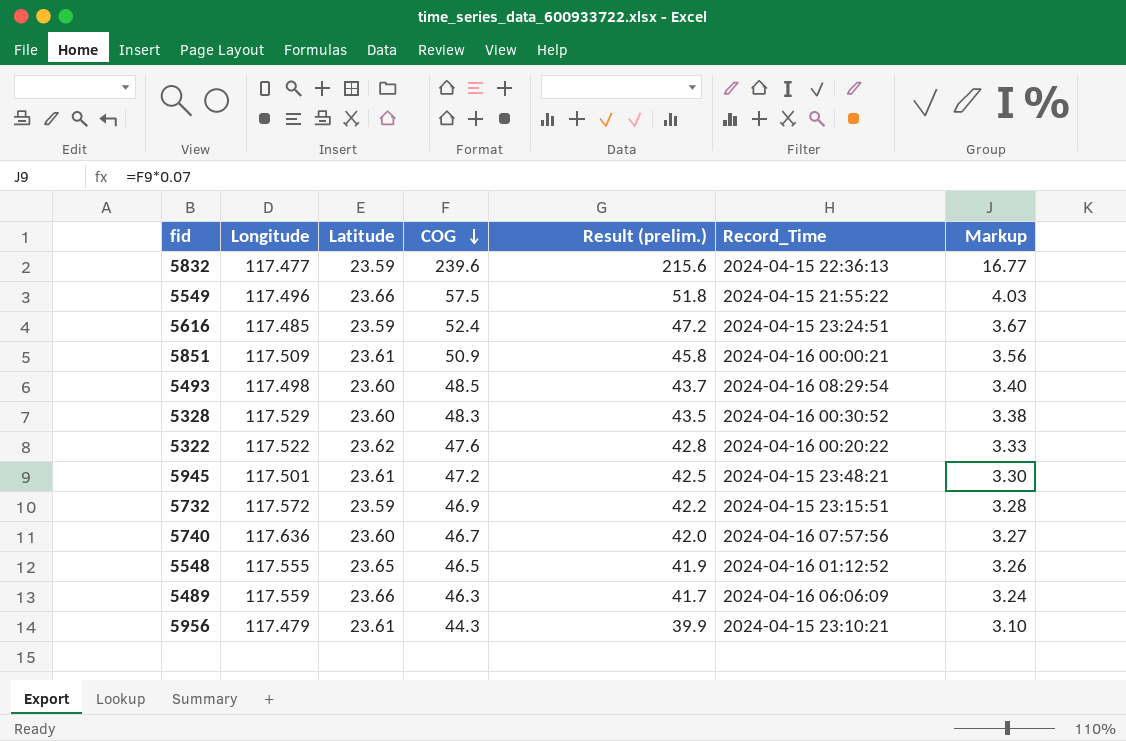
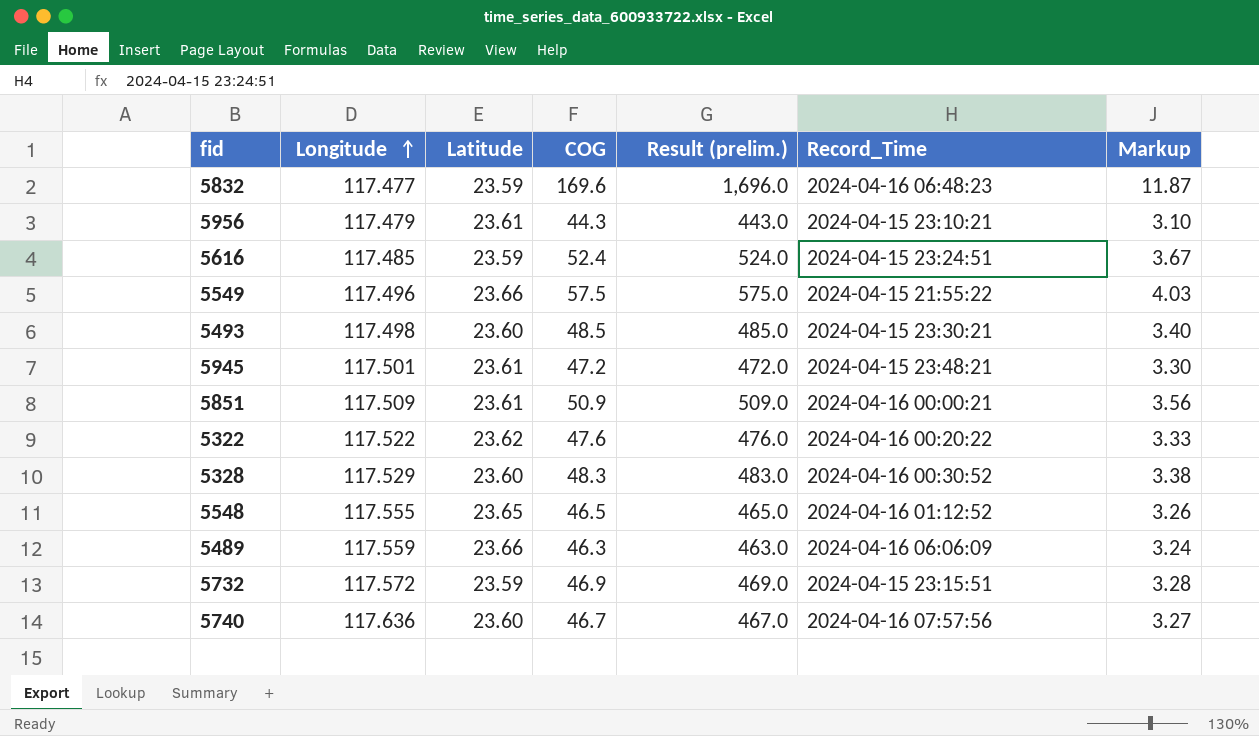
row order: COG descending -> Longitude ascending
column Result (prelim.) | formula: [COG] * 0.9 -> [COG] * 10
5832 | COG: 239.6 -> 169.6
5832 | Record_Time: 2024-04-15 22:36:13 -> 2024-04-16 06:48:23
5832 | Markup: 16.77 -> 11.87
5493 | Record_Time: 2024-04-16 08:29:54 -> 2024-04-15 23:30:21

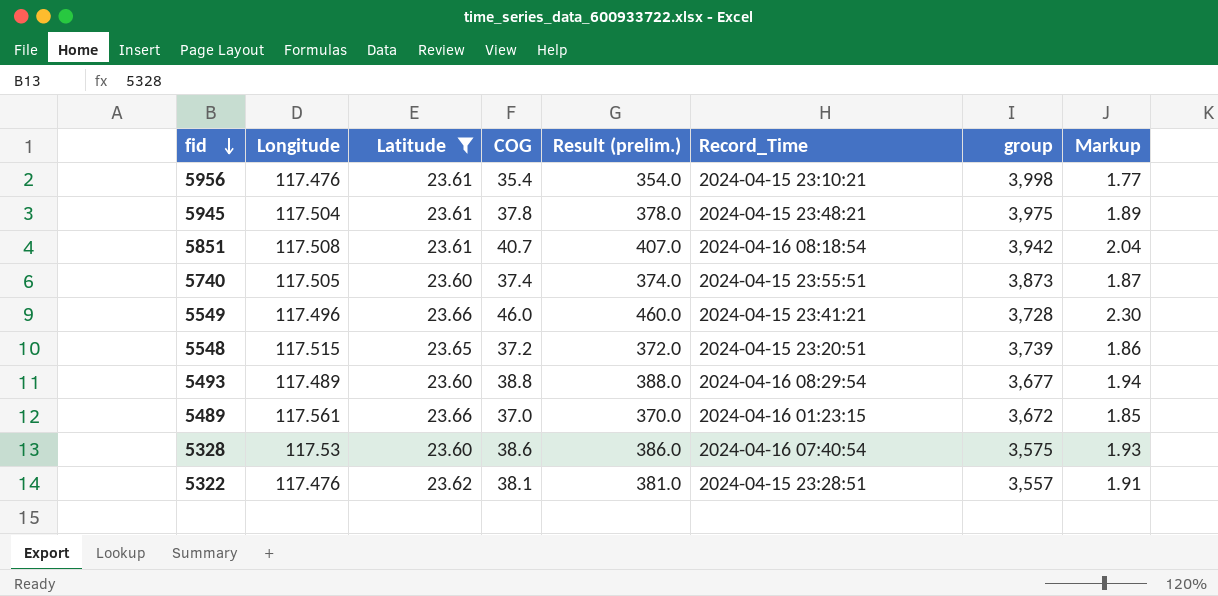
filter: none -> Latitude != 23.59
row order: Longitude ascending -> fid descending
column group | position: none -> 7
column Markup | formula: [COG] * 0.07 -> [COG] * 0.05
5956 | Longitude: 117.479 -> 117.476
5956 | COG: 44.3 -> 35.4
5956 | Result (prelim.): 443.0 -> 354.0
5945 | Longitude: 117.501 -> 117.504
5945 | COG: 47.2 -> 37.8
5945 | Result (prelim.): 472.0 -> 378.0
5851 | Longitude: 117.509 -> 117.508
5851 | COG: 50.9 -> 40.7
5851 | Result (prelim.): 509.0 -> 407.0
5851 | Record_Time: 2024-04-16 00:00:21 -> 2024-04-16 08:18:54
5740 | Longitude: 117.636 -> 117.505
5740 | COG: 46.7 -> 37.4
5740 | Result (prelim.): 467.0 -> 374.0
5740 | Record_Time: 2024-04-16 07:57:56 -> 2024-04-15 23:55:51
5549 | COG: 57.5 -> 46.0
5549 | Result (prelim.): 575.0 -> 460.0
5549 | Record_Time: 2024-04-15 21:55:22 -> 2024-04-15 23:41:21
5548 | Longitude: 117.555 -> 117.515
5548 | COG: 46.5 -> 37.2
5548 | Result (prelim.): 465.0 -> 372.0
5548 | Record_Time: 2024-04-16 01:12:52 -> 2024-04-15 23:20:51
5493 | Longitude: 117.498 -> 117.489
5493 | COG: 48.5 -> 38.8
5493 | Result (prelim.): 485.0 -> 388.0
5493 | Record_Time: 2024-04-15 23:30:21 -> 2024-04-16 08:29:54
5489 | Longitude: 117.559 -> 117.561
5489 | COG: 46.3 -> 37.0
5489 | Result (prelim.): 463.0 -> 370.0
5489 | Record_Time: 2024-04-16 06:06:09 -> 2024-04-16 01:23:15
5328 | Longitude: 117.529 -> 117.53
5328 | COG: 48.3 -> 38.6
5328 | Result (prelim.): 483.0 -> 386.0
5328 | Record_Time: 2024-04-16 00:30:52 -> 2024-04-16 07:40:54
5322 | Longitude: 117.522 -> 117.476
5322 | COG: 47.6 -> 38.1
5322 | Result (prelim.): 476.0 -> 381.0
5322 | Record_Time: 2024-04-16 00:20:22 -> 2024-04-15 23:28:51

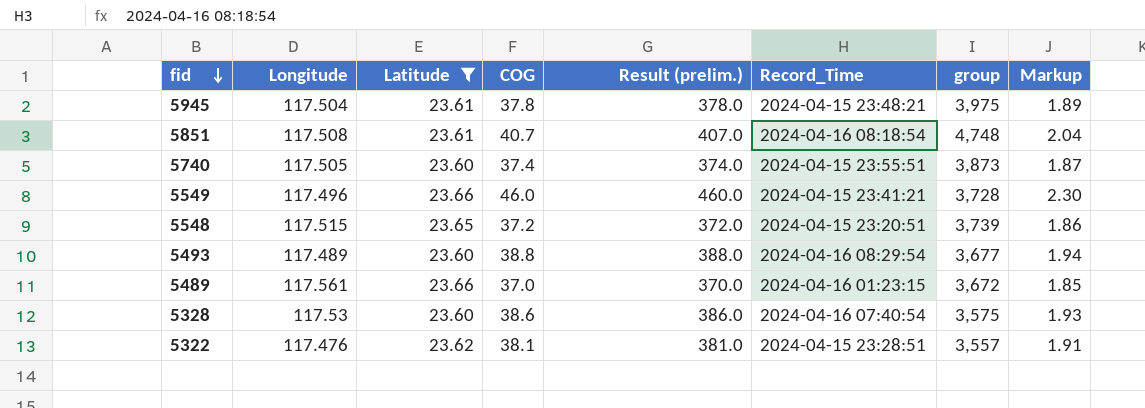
row 5956: 117.476 | 23.61 | 35.4 | 354.0 | 2024-04-15 23:10:21 | 3,998 | 1.77 -> none
5851 | group: 3,942 -> 4,748

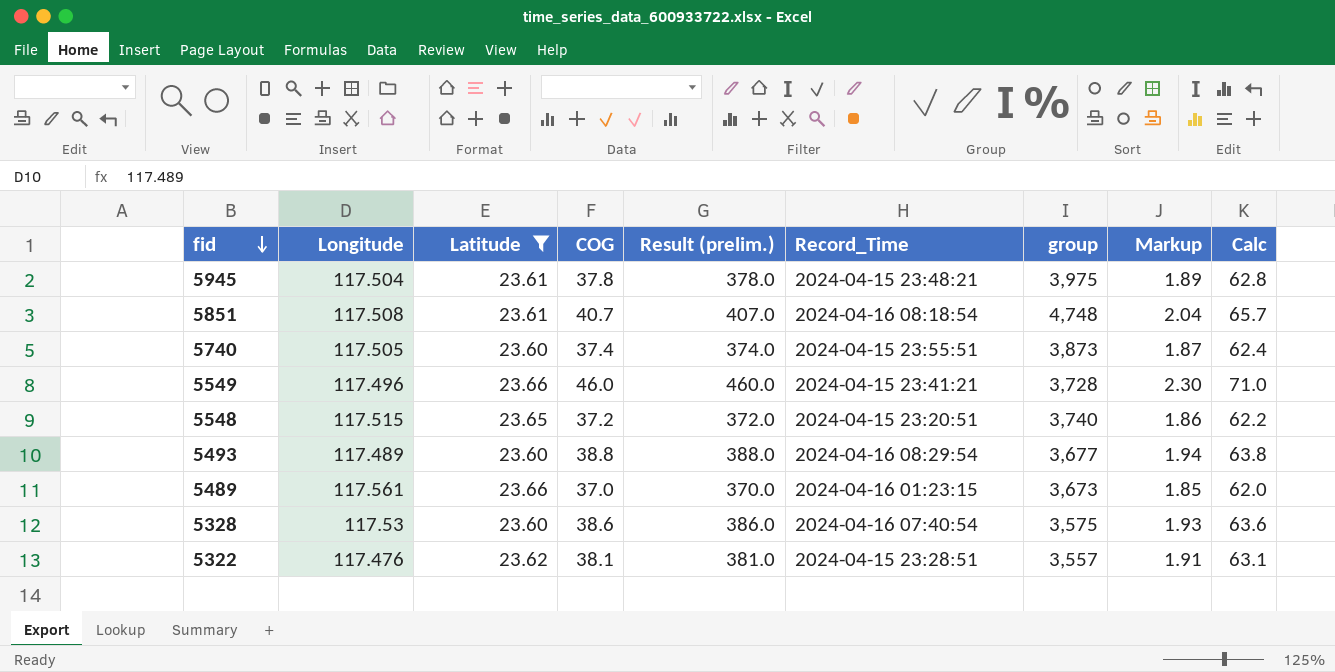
column Calc | formula: none -> [COG] + 25
5548 | group: 3,739 -> 3,740
5489 | group: 3,672 -> 3,673

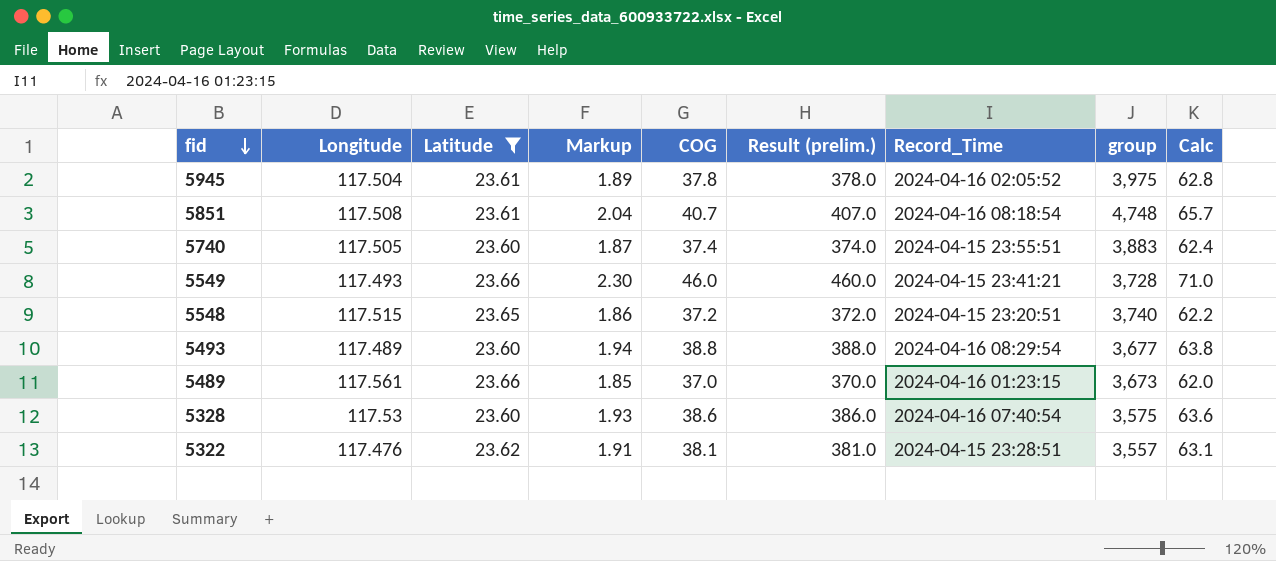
column Markup | position: 8 -> 4
5945 | Record_Time: 2024-04-15 23:48:21 -> 2024-04-16 02:05:52
5740 | group: 3,873 -> 3,883
5549 | Longitude: 117.496 -> 117.493

